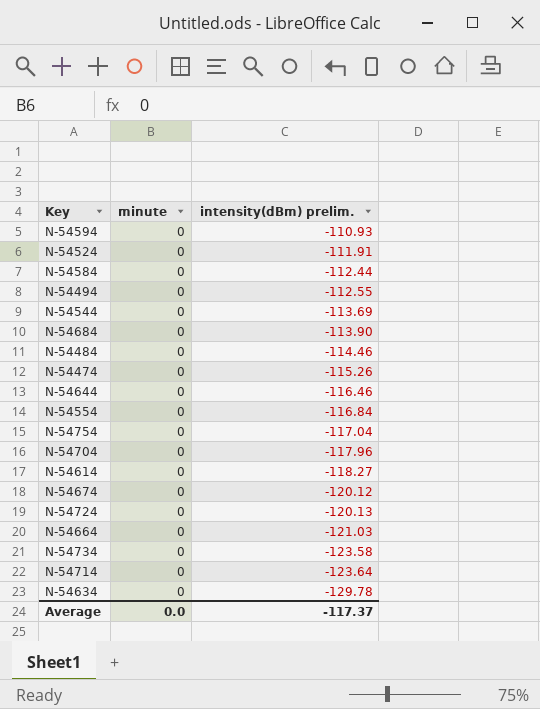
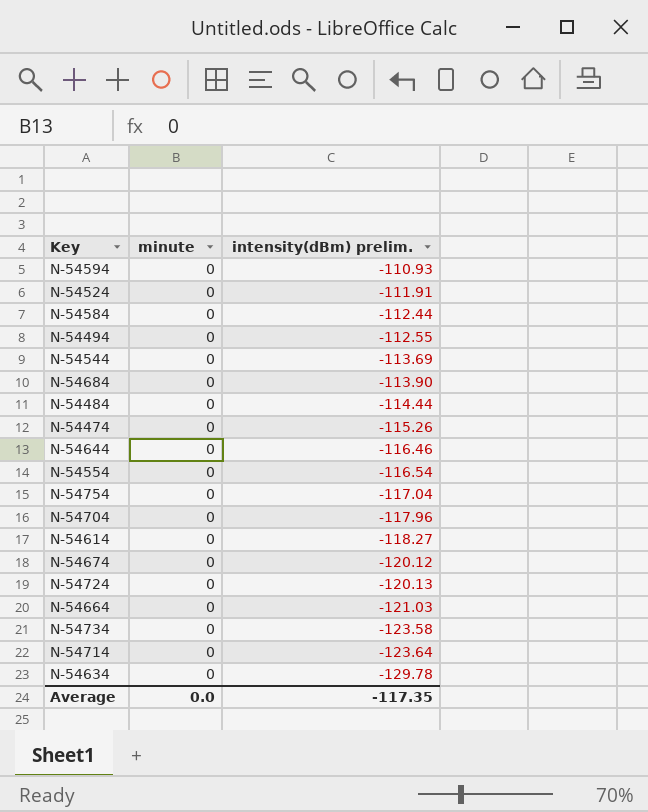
N-54484 | intensity(dBm) prelim.: -114.46 -> -114.44
N-54554 | intensity(dBm) prelim.: -116.84 -> -116.54
Average | intensity(dBm) prelim.: -117.37 -> -117.35

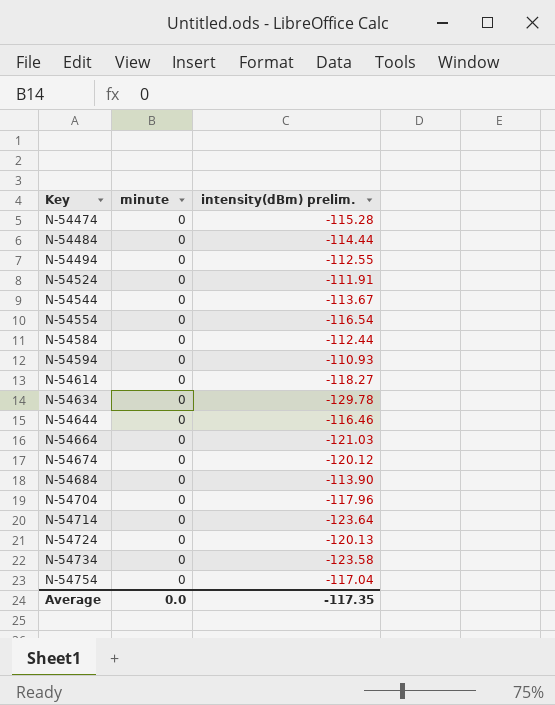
row order: intensity(dBm) prelim. descending -> Key ascending
N-54474 | intensity(dBm) prelim.: -115.26 -> -115.28
N-54544 | intensity(dBm) prelim.: -113.69 -> -113.67

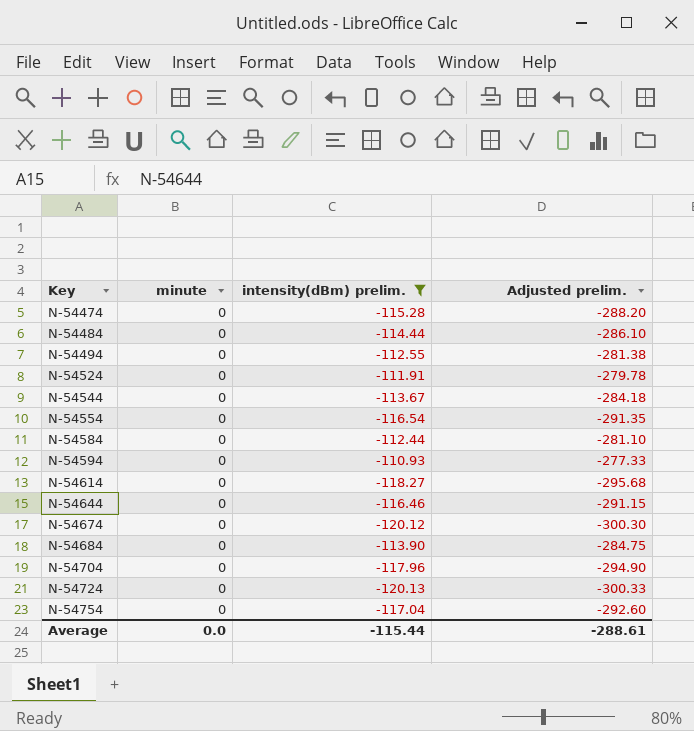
filter: none -> intensity(dBm) prelim. >= -120.13
column Adjusted prelim. | formula: none -> [intensity(dBm) prelim.] * 2.5
Average | intensity(dBm) prelim.: -117.35 -> -115.44

